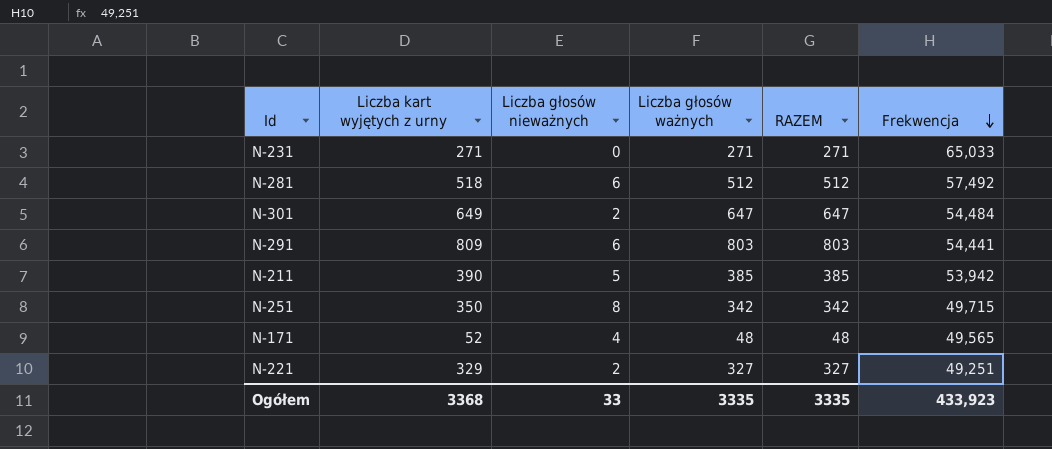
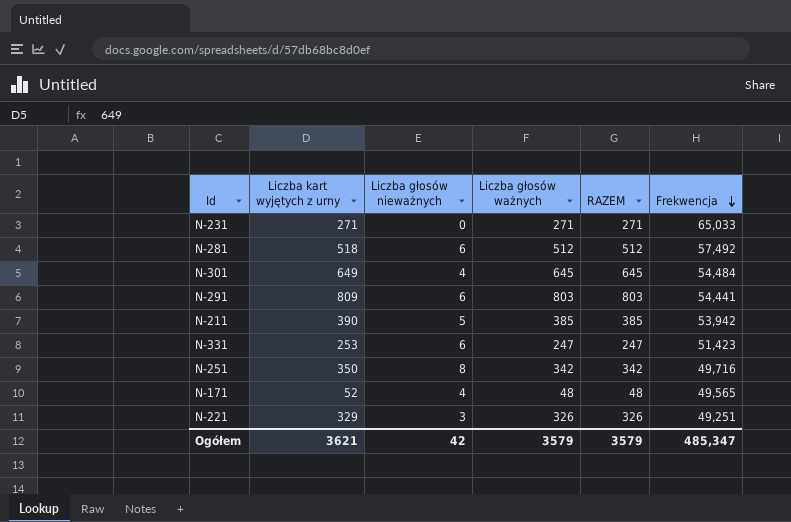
N-301 | Liczba głosów nieważnych: 2 -> 4
N-301 | Liczba głosów ważnych: 647 -> 645
N-301 | RAZEM: 647 -> 645
row N-331: none -> 253 | 6 | 247 | 247 | 51,423
N-251 | Frekwencja: 49,715 -> 49,716
N-221 | Liczba głosów nieważnych: 2 -> 3
N-221 | Liczba głosów ważnych: 327 -> 326
N-221 | RAZEM: 327 -> 326
Ogółem | Liczba kart wyjętych z urny: 3368 -> 3621
Ogółem | Liczba głosów nieważnych: 33 -> 42
Ogółem | Liczba głosów ważnych: 3335 -> 3579
Ogółem | RAZEM: 3335 -> 3579
Ogółem | Frekwencja: 433,923 -> 485,347

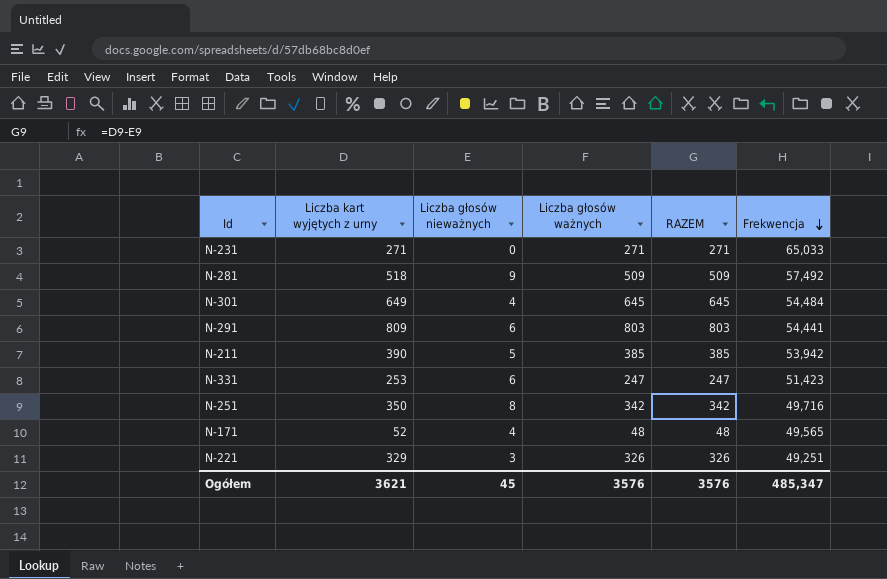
N-281 | Liczba głosów nieważnych: 6 -> 9
N-281 | Liczba głosów ważnych: 512 -> 509
N-281 | RAZEM: 512 -> 509
Ogółem | Liczba głosów nieważnych: 42 -> 45
Ogółem | Liczba głosów ważnych: 3579 -> 3576
Ogółem | RAZEM: 3579 -> 3576

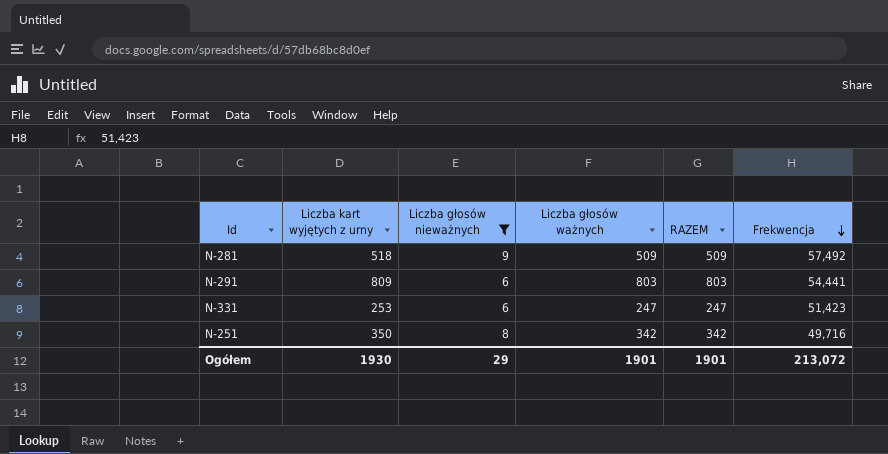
filter: none -> Liczba głosów nieważnych >= 6
Ogółem | Liczba kart wyjętych z urny: 3621 -> 1930
Ogółem | Liczba głosów nieważnych: 45 -> 29
Ogółem | Liczba głosów ważnych: 3576 -> 1901
Ogółem | RAZEM: 3576 -> 1901
Ogółem | Frekwencja: 485,347 -> 213,072

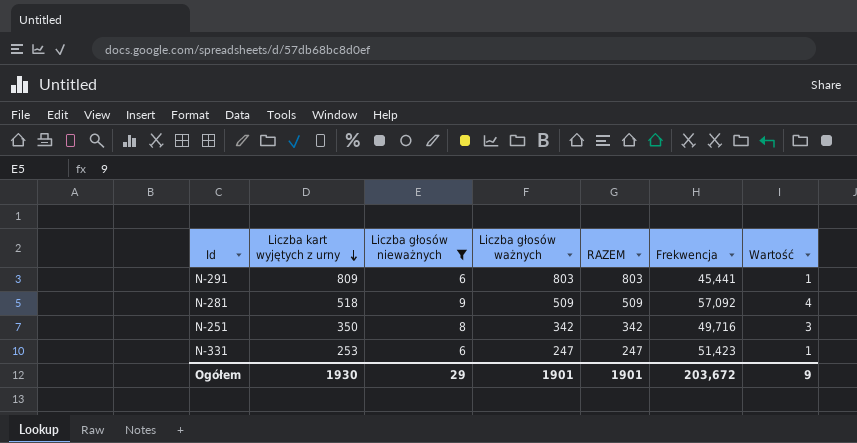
row order: Frekwencja descending -> Liczba kart wyjętych z urny descending
column Wartość | formula: none -> [Liczba głosów nieważnych] - 5
N-291 | Frekwencja: 54,441 -> 45,441
N-281 | Frekwencja: 57,492 -> 57,092
Ogółem | Frekwencja: 213,072 -> 203,672

